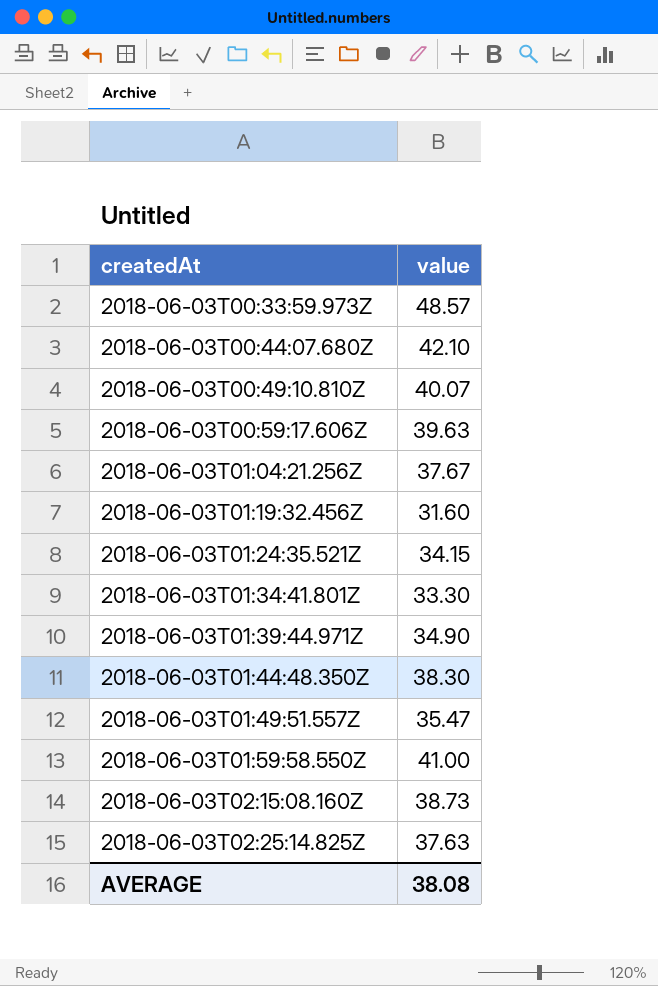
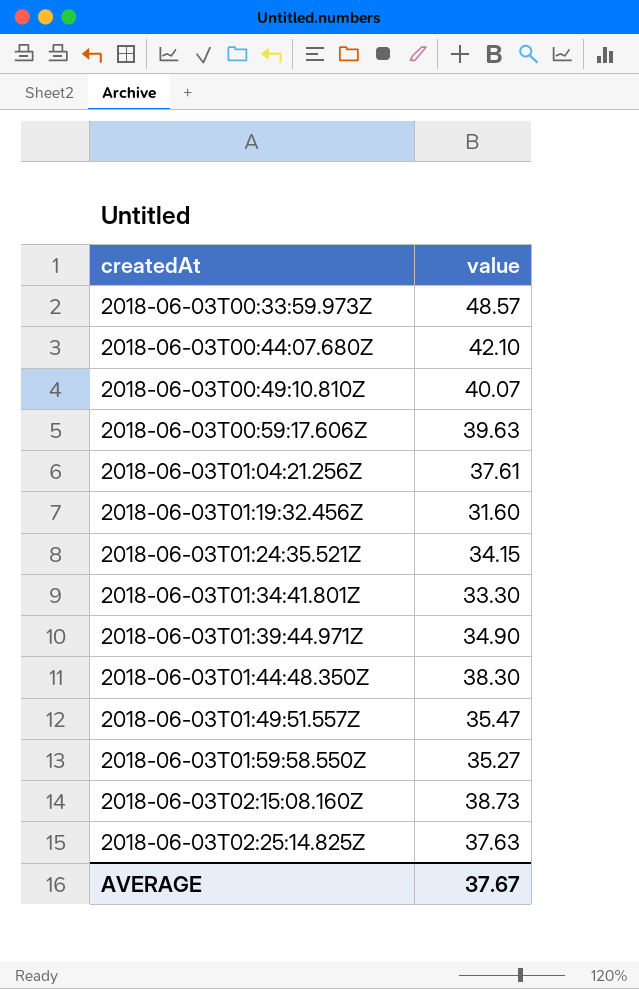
2018-06-03T01:04:21.256Z | value: 37.67 -> 37.61
2018-06-03T01:59:58.550Z | value: 41.00 -> 35.27
AVERAGE | value: 38.08 -> 37.67

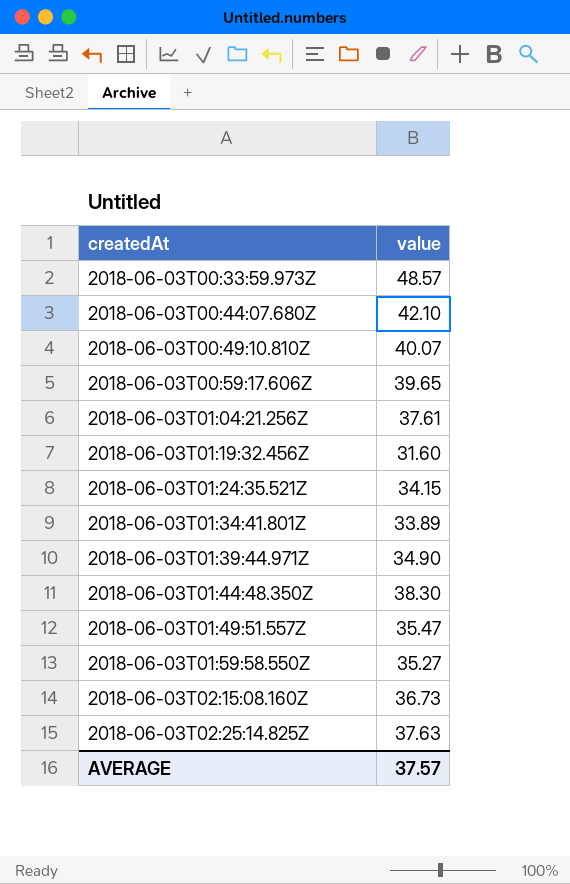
2018-06-03T00:59:17.606Z | value: 39.63 -> 39.65
2018-06-03T01:34:41.801Z | value: 33.30 -> 33.89
2018-06-03T02:15:08.160Z | value: 38.73 -> 36.73
AVERAGE | value: 37.67 -> 37.57

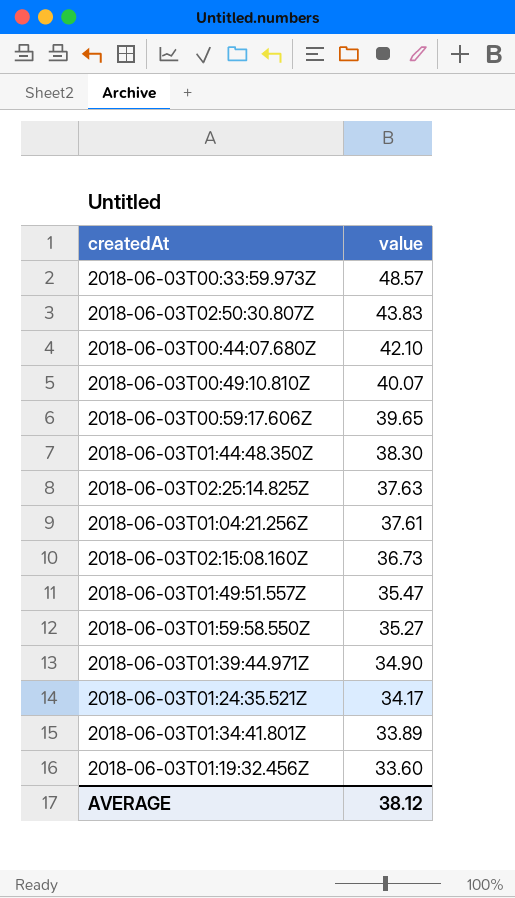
row order: createdAt ascending -> value descending
row 2018-06-03T02:50:30.807Z: none -> 43.83
2018-06-03T01:24:35.521Z | value: 34.15 -> 34.17
2018-06-03T01:19:32.456Z | value: 31.60 -> 33.60
AVERAGE | value: 37.57 -> 38.12

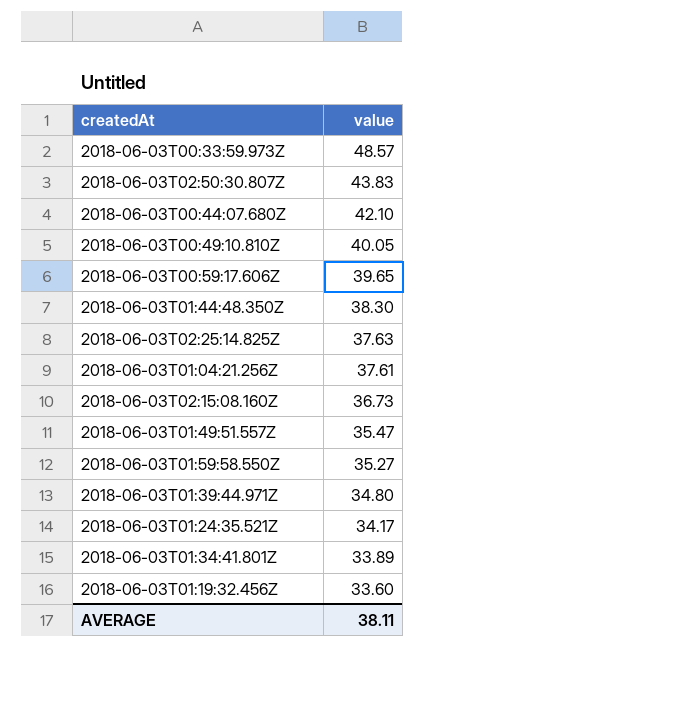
2018-06-03T00:49:10.810Z | value: 40.07 -> 40.05
2018-06-03T01:39:44.971Z | value: 34.90 -> 34.80
AVERAGE | value: 38.12 -> 38.11

